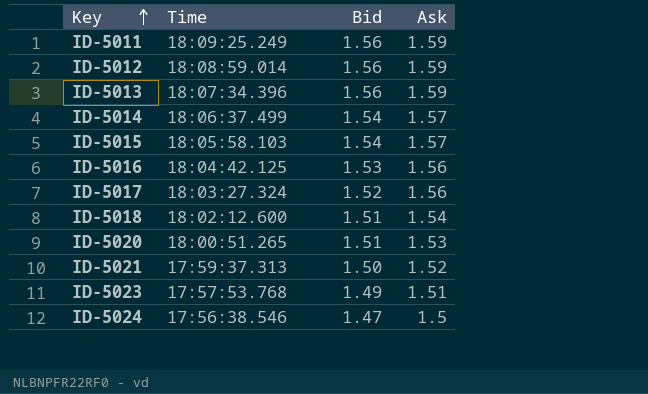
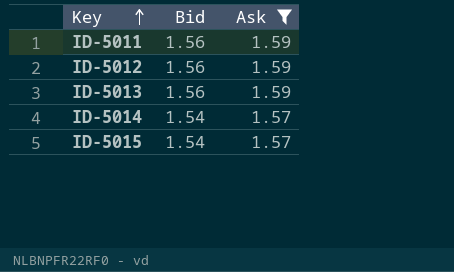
filter: none -> Ask >= 1.57
column Time | position: 2 -> none

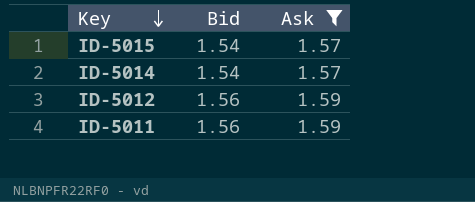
row order: Key ascending -> Key descending
row ID-5013: 1.56 | 1.59 -> none

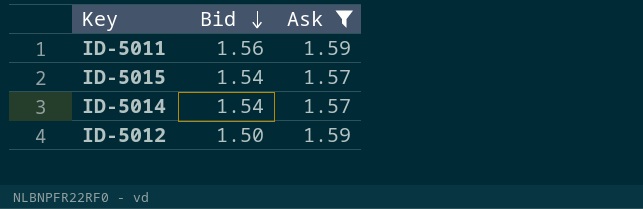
row order: Key descending -> Bid descending
ID-5012 | Bid: 1.56 -> 1.50

